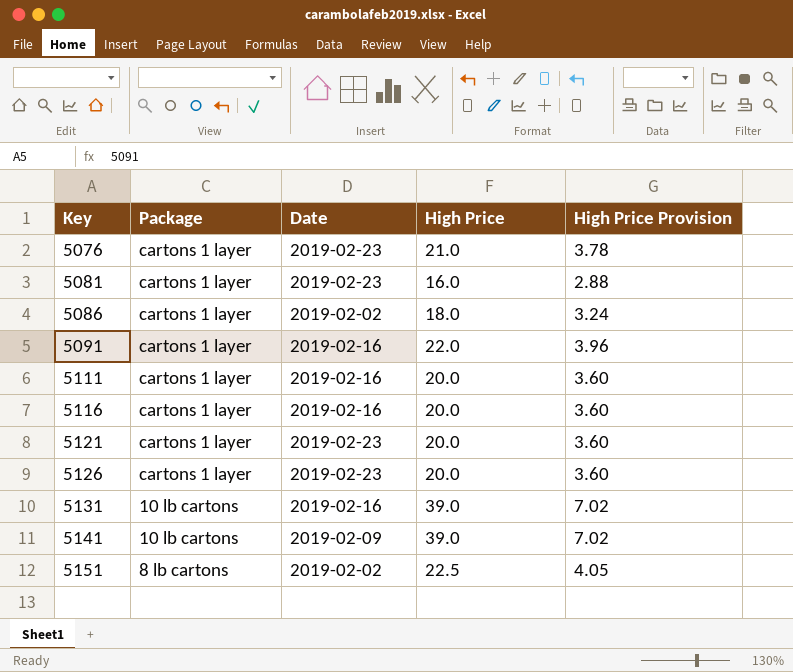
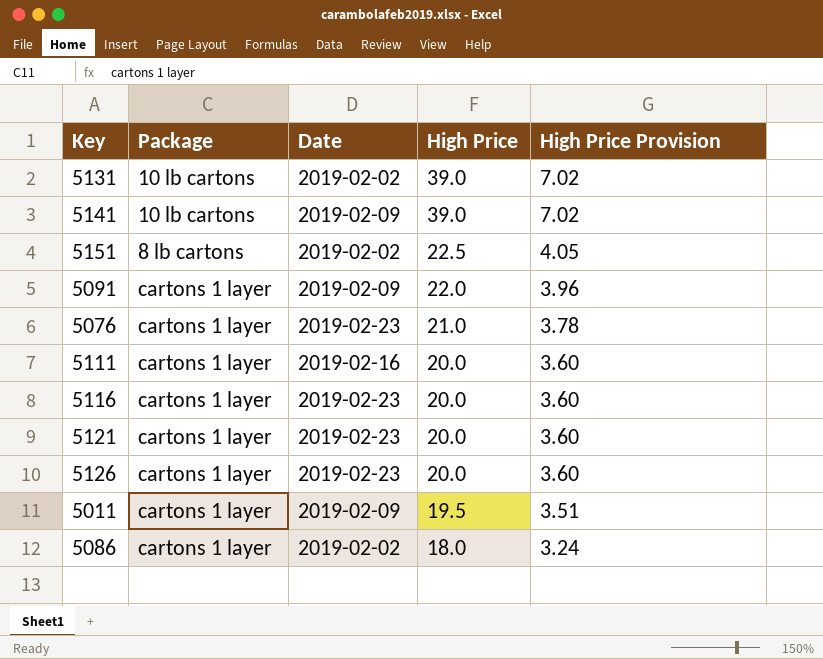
row order: Key ascending -> High Price descending
row 5081: cartons 1 layer | 2019-02-23 | 16.0 | 2.88 -> none
5131 | Date: 2019-02-16 -> 2019-02-02
5091 | Date: 2019-02-16 -> 2019-02-09
5116 | Date: 2019-02-16 -> 2019-02-23
row 5011: none -> cartons 1 layer | 2019-02-09 | 19.5 | 3.51

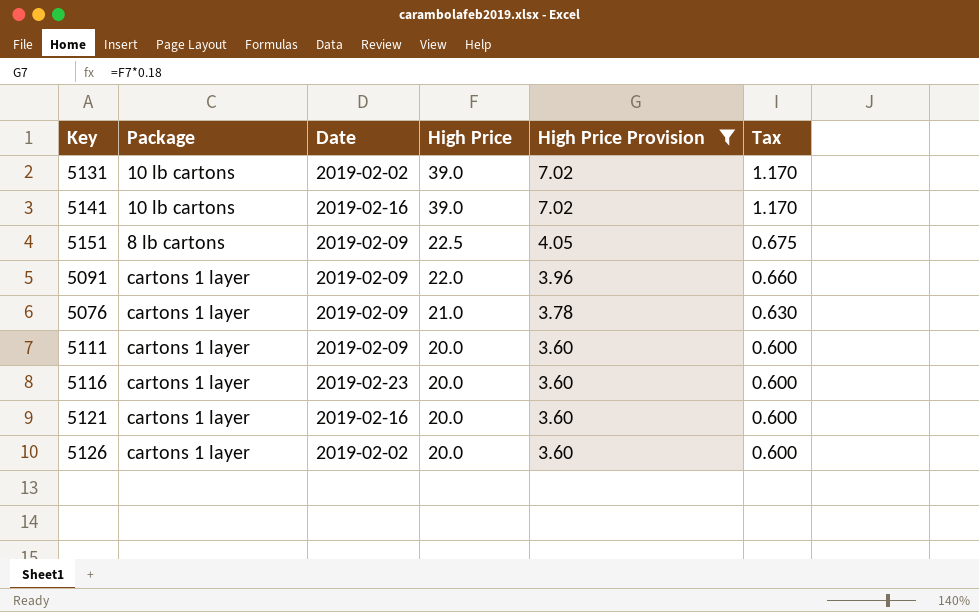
filter: none -> High Price Provision >= 3.60
column Tax | formula: none -> [High Price] * 0.03
5141 | Date: 2019-02-09 -> 2019-02-16
5151 | Date: 2019-02-02 -> 2019-02-09
5076 | Date: 2019-02-23 -> 2019-02-09
5111 | Date: 2019-02-16 -> 2019-02-09
5121 | Date: 2019-02-23 -> 2019-02-16
5126 | Date: 2019-02-23 -> 2019-02-02

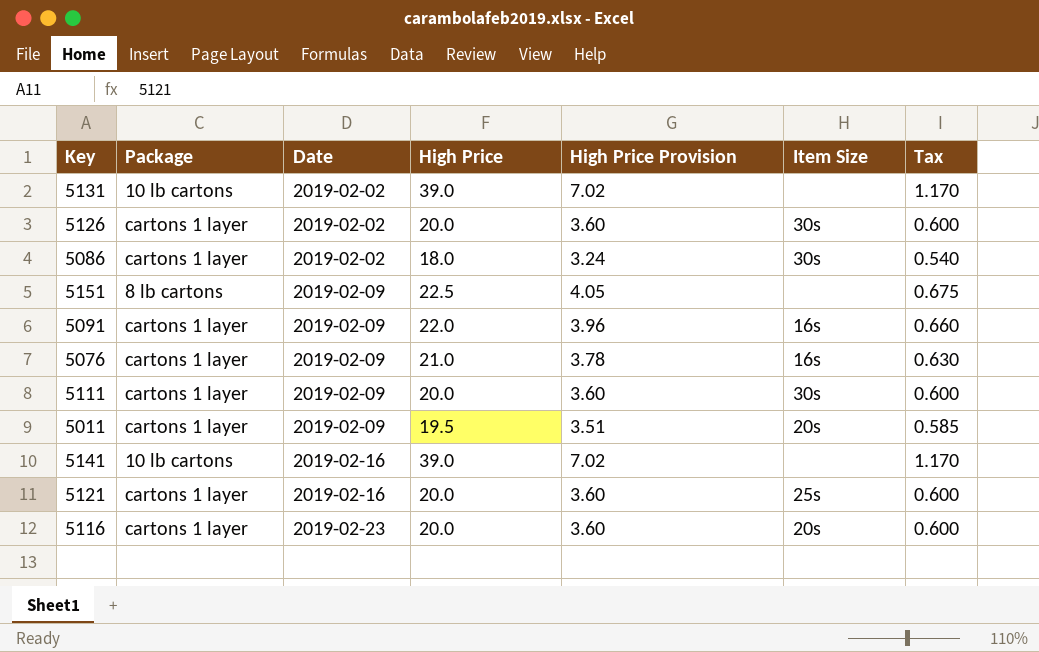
filter: High Price Provision >= 3.60 -> none
row order: High Price descending -> Date ascending
column Item Size | position: none -> 6

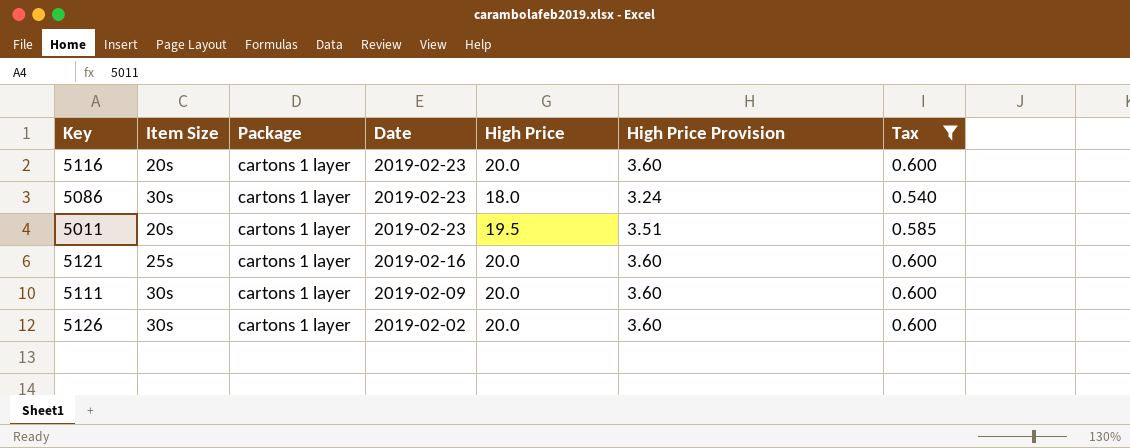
filter: none -> Tax <= 0.600
row order: Date ascending -> Date descending
column Item Size | position: 6 -> 2
5086 | Date: 2019-02-02 -> 2019-02-23
5011 | Date: 2019-02-09 -> 2019-02-23

